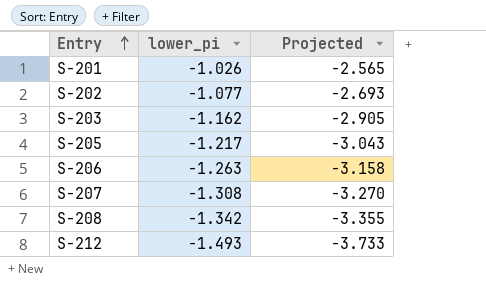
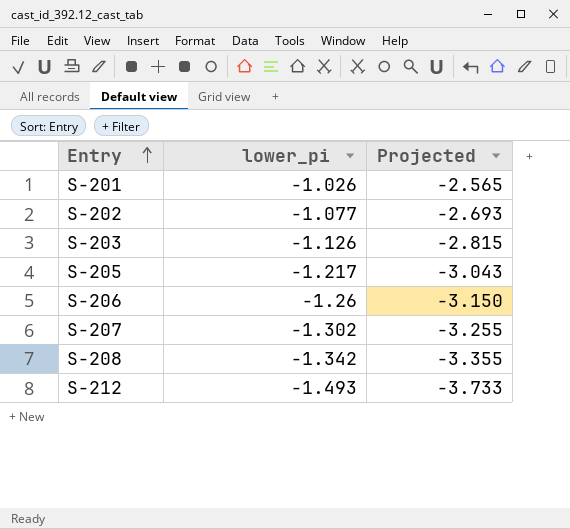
S-203 | lower_pi: -1.162 -> -1.126
S-203 | Projected: -2.905 -> -2.815
S-206 | lower_pi: -1.263 -> -1.26
S-206 | Projected: -3.158 -> -3.150
S-207 | lower_pi: -1.308 -> -1.302
S-207 | Projected: -3.270 -> -3.255

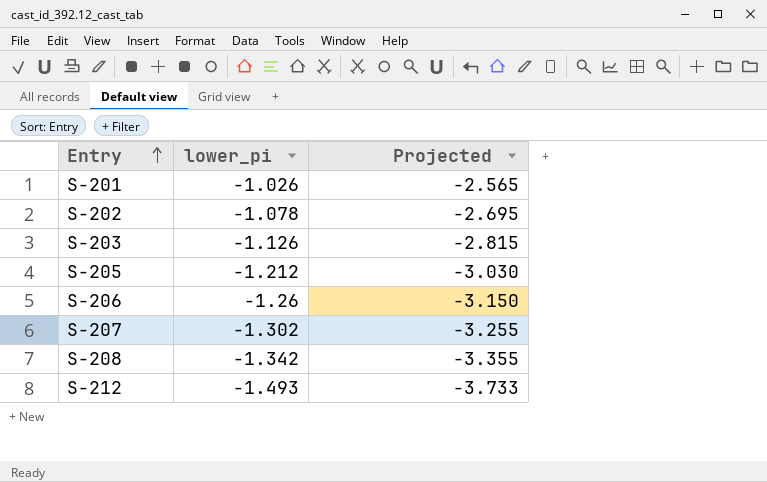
S-202 | lower_pi: -1.077 -> -1.078
S-202 | Projected: -2.693 -> -2.695
S-205 | lower_pi: -1.217 -> -1.212
S-205 | Projected: -3.043 -> -3.030

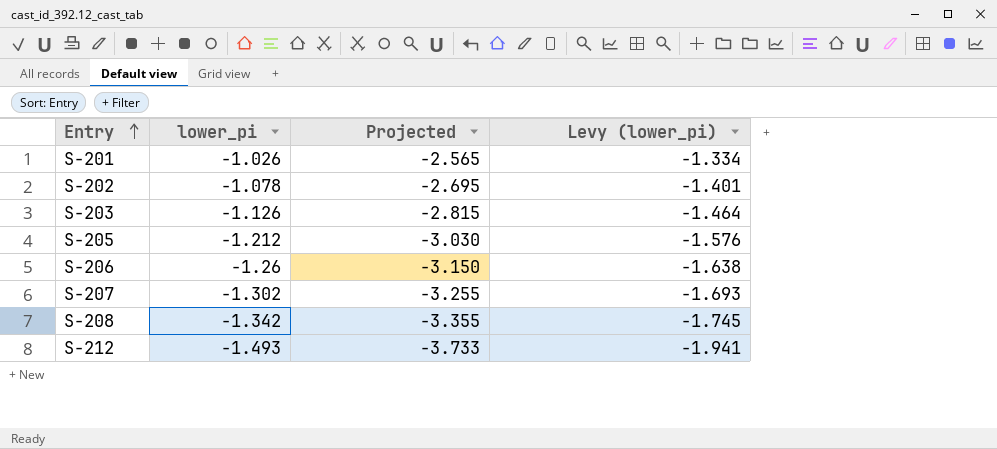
column Levy (lower_pi) | formula: none -> [lower_pi] * 1.3

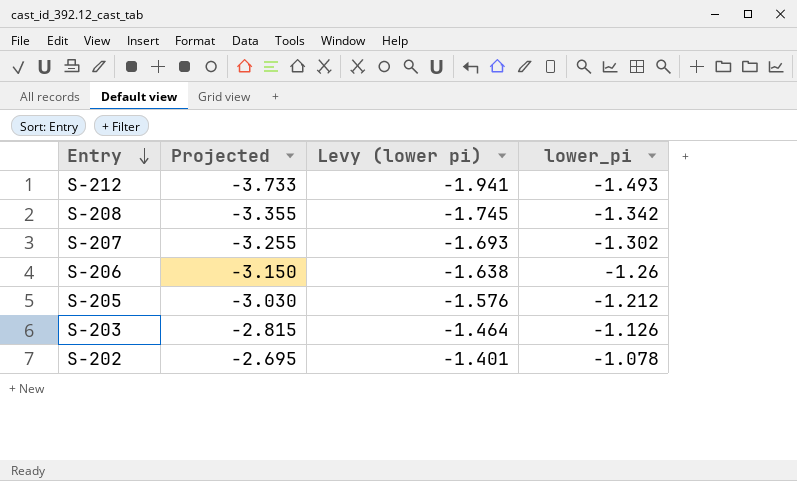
row order: Entry ascending -> Entry descending
column name: Levy (lower_pi) -> Levy (lower pi)
column lower_pi | position: 2 -> 4
row S-201: -1.026 | -2.565 | -1.334 -> none

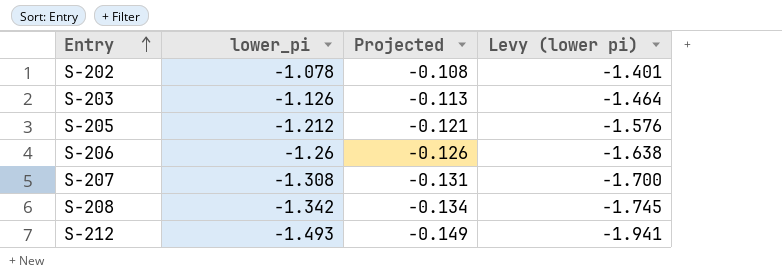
row order: Entry descending -> Entry ascending
column lower_pi | position: 4 -> 2
column Projected | formula: [lower_pi] * 2.5 -> [lower_pi] * 0.1
S-207 | lower_pi: -1.302 -> -1.308
S-207 | Levy (lower pi): -1.693 -> -1.700

